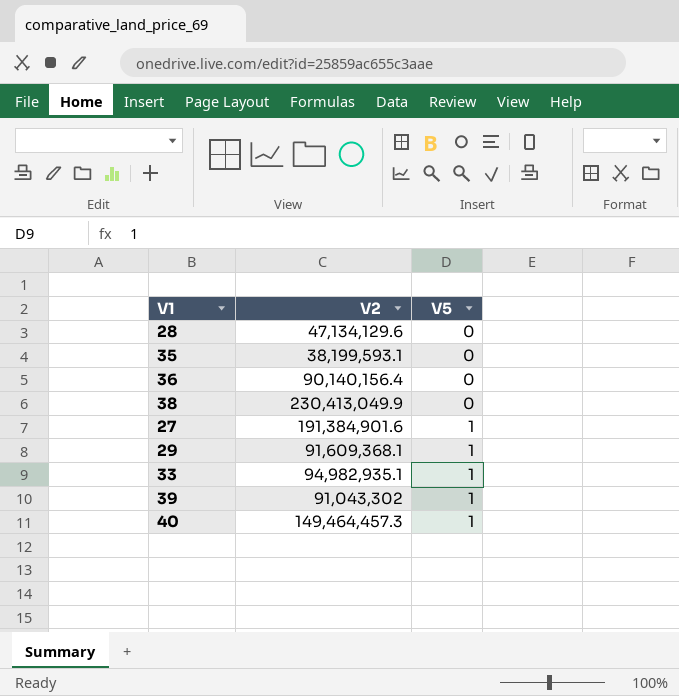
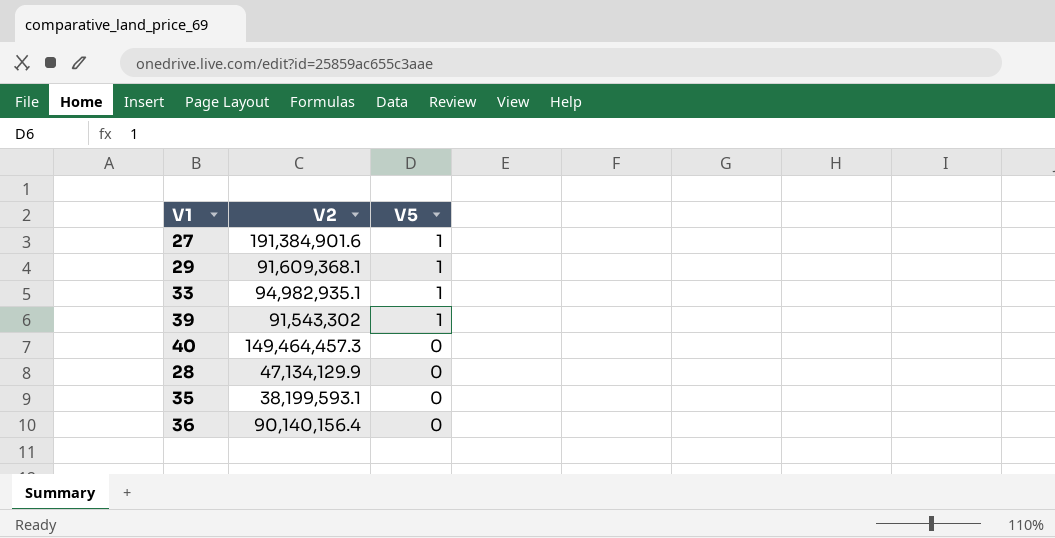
row order: V5 ascending -> V5 descending
row 38: 230,413,049.9 | 0 -> none
39 | V2: 91,043,302 -> 91,543,302
40 | V5: 1 -> 0
28 | V2: 47,134,129.6 -> 47,134,129.9

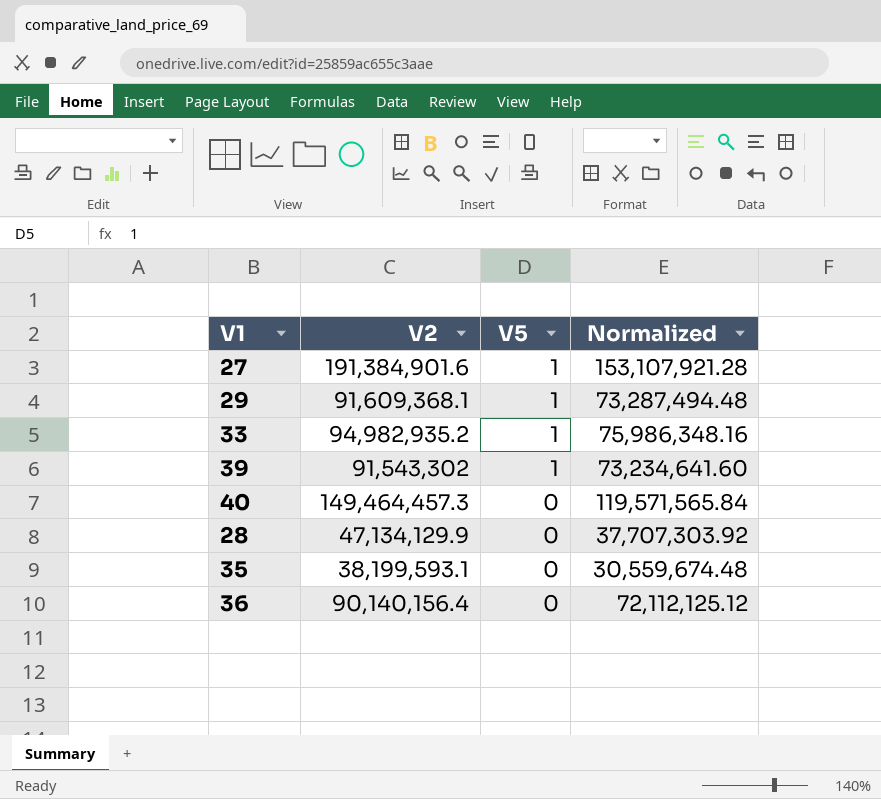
column Normalized | formula: none -> [V2] * 0.8
33 | V2: 94,982,935.1 -> 94,982,935.2

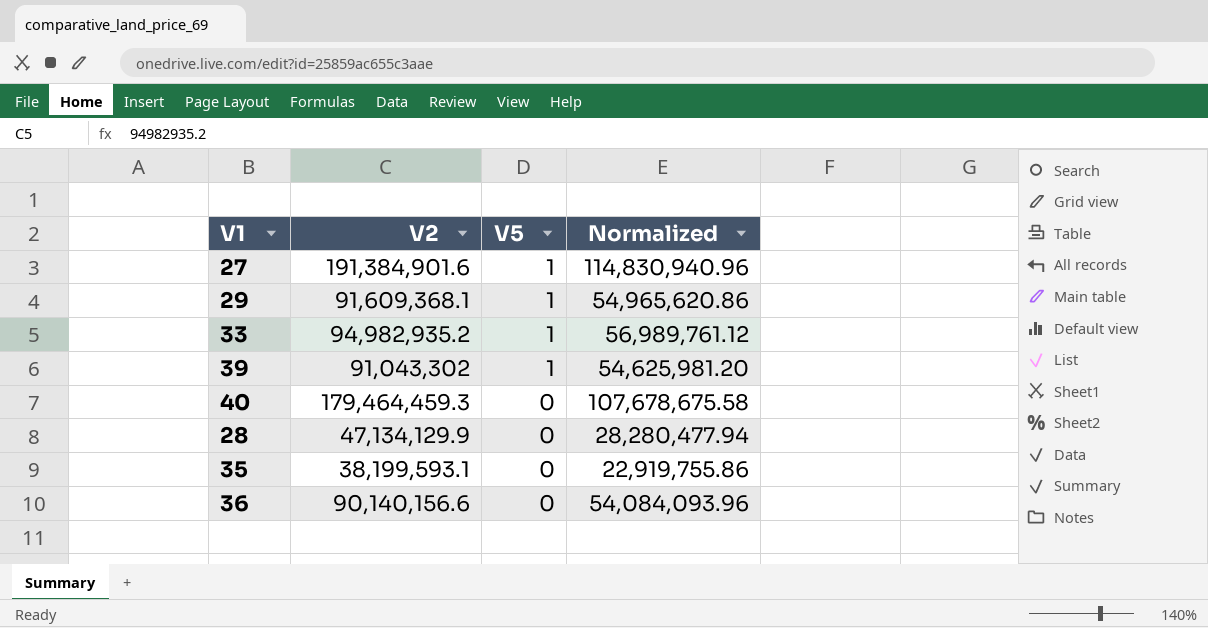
column Normalized | formula: [V2] * 0.8 -> [V2] * 0.6
39 | V2: 91,543,302 -> 91,043,302
40 | V2: 149,464,457.3 -> 179,464,459.3
36 | V2: 90,140,156.4 -> 90,140,156.6

